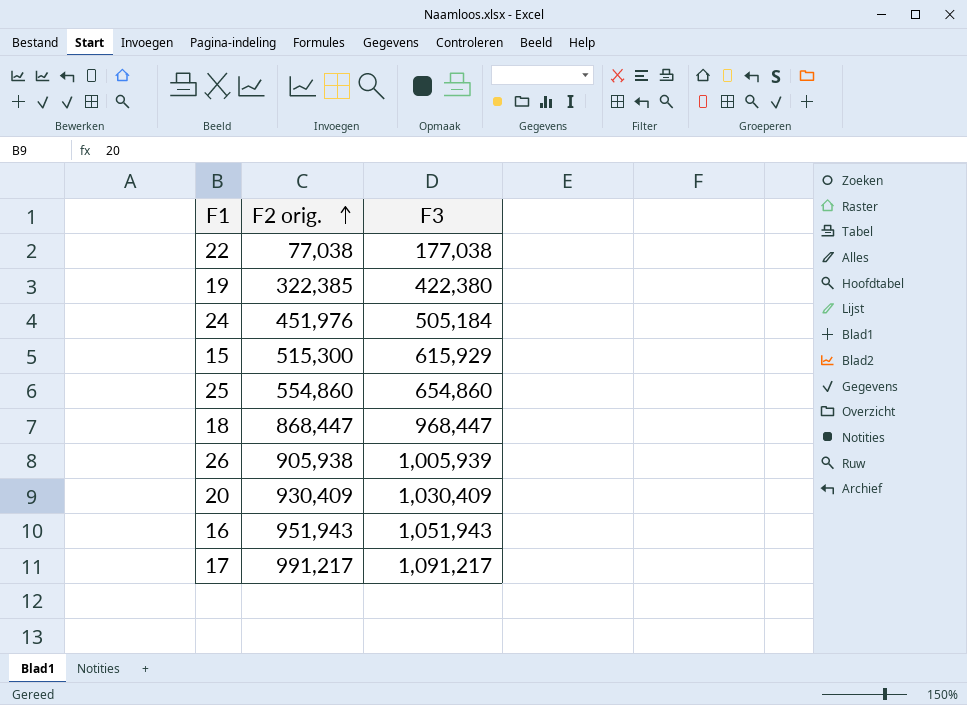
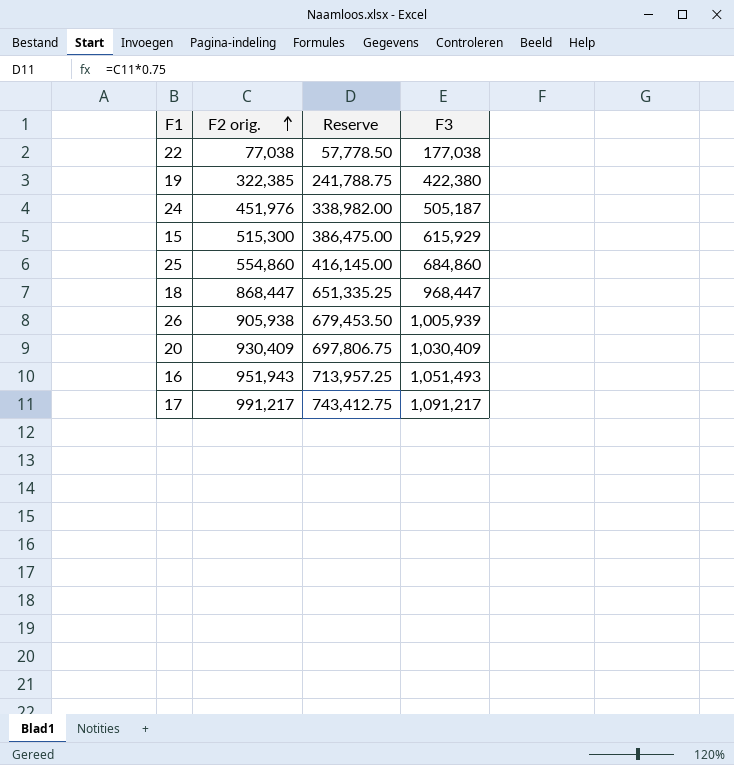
column Reserve | formula: none -> [F2 orig.] * 0.75
24 | F3: 505,184 -> 505,187
25 | F3: 654,860 -> 684,860
16 | F3: 1,051,943 -> 1,051,493

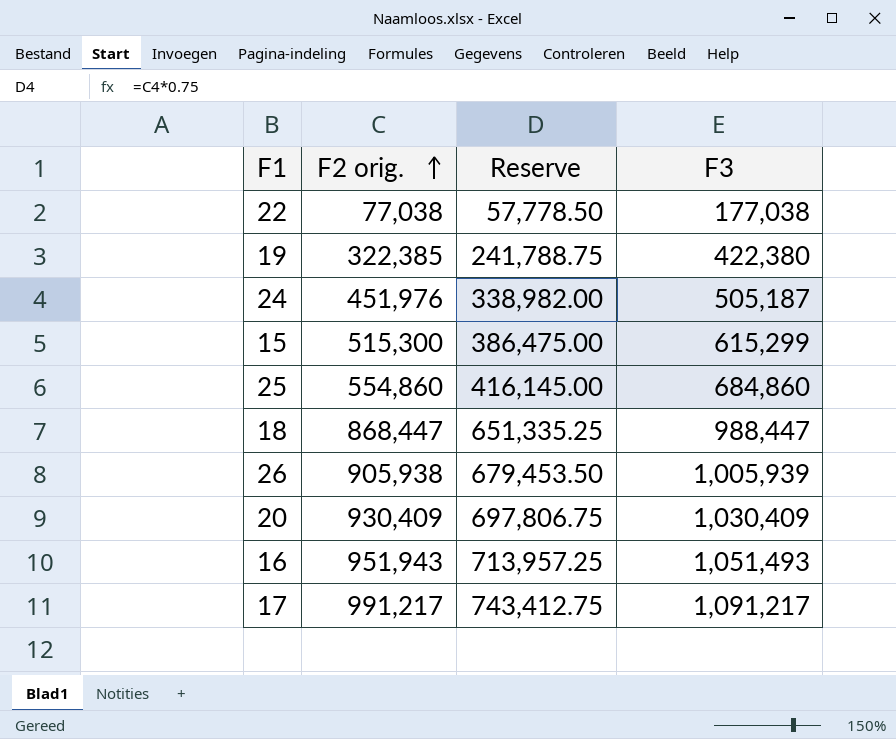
15 | F3: 615,929 -> 615,299
18 | F3: 968,447 -> 988,447

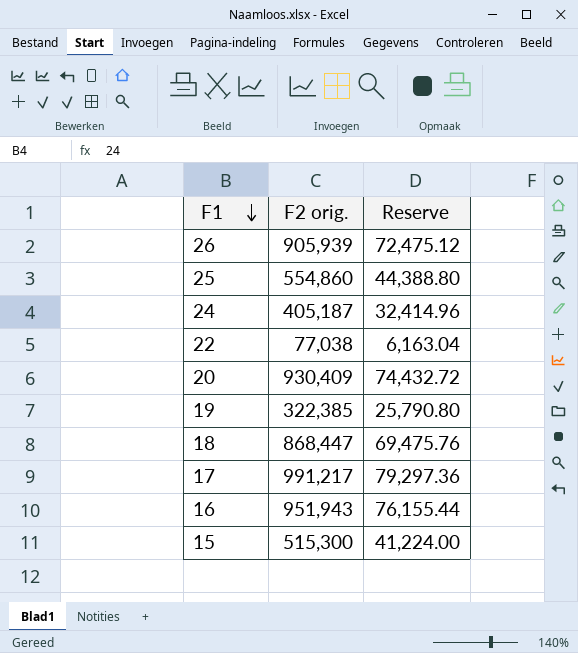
row order: F2 orig. ascending -> F1 descending
column F3 | position: 4 -> none
column Reserve | formula: [F2 orig.] * 0.75 -> [F2 orig.] * 0.08
26 | F2 orig.: 905,938 -> 905,939
24 | F2 orig.: 451,976 -> 405,187

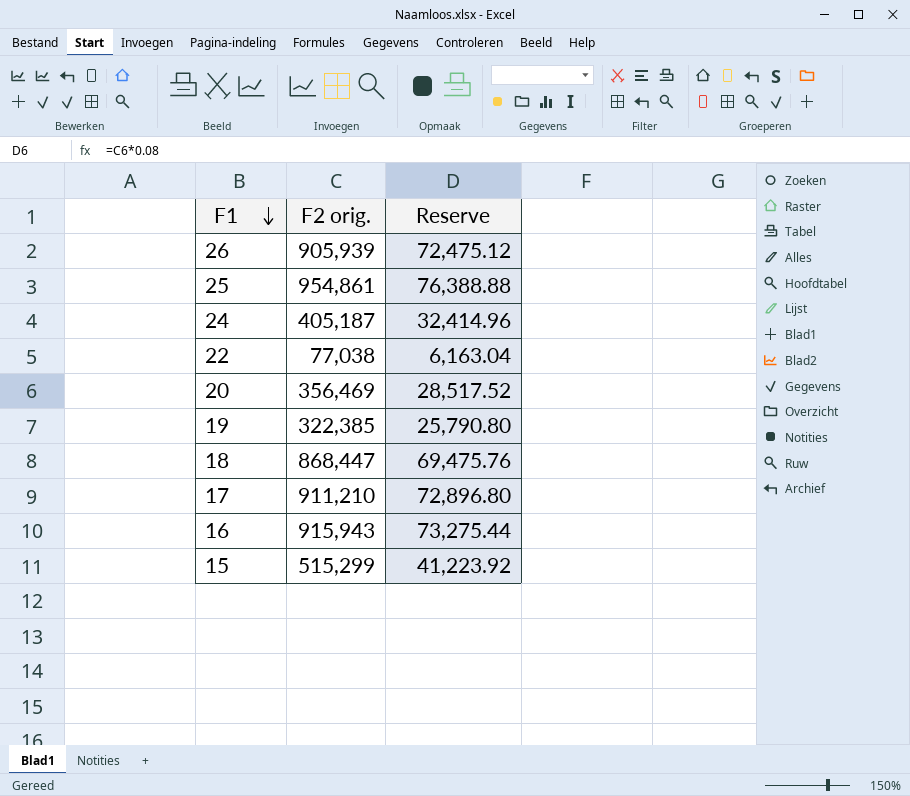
25 | F2 orig.: 554,860 -> 954,861
25 | Reserve: 44,388.80 -> 76,388.88
20 | F2 orig.: 930,409 -> 356,469
20 | Reserve: 74,432.72 -> 28,517.52
17 | F2 orig.: 991,217 -> 911,210
17 | Reserve: 79,297.36 -> 72,896.80
16 | F2 orig.: 951,943 -> 915,943
16 | Reserve: 76,155.44 -> 73,275.44
15 | F2 orig.: 515,300 -> 515,299
15 | Reserve: 41,224.00 -> 41,223.92

